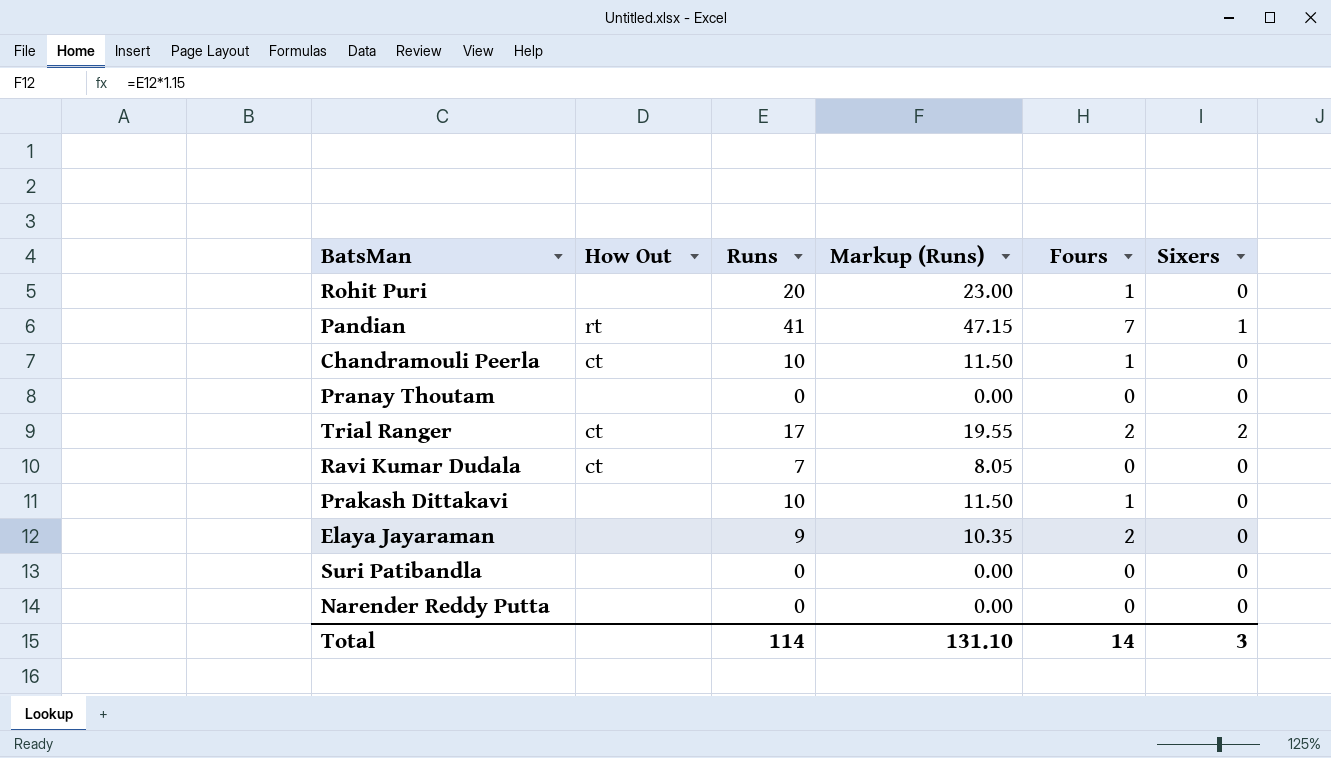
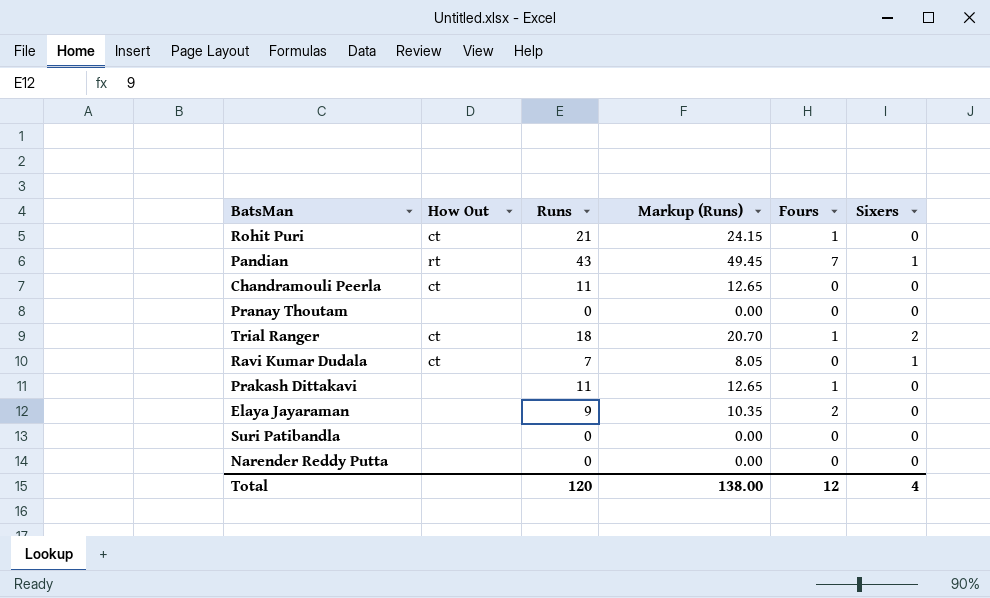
Rohit Puri | How Out: none -> ct
Rohit Puri | Runs: 20 -> 21
Rohit Puri | Markup (Runs): 23.00 -> 24.15
Pandian | Runs: 41 -> 43
Pandian | Markup (Runs): 47.15 -> 49.45
Chandramouli Peerla | Runs: 10 -> 11
Chandramouli Peerla | Markup (Runs): 11.50 -> 12.65
Chandramouli Peerla | Fours: 1 -> 0
Trial Ranger | Runs: 17 -> 18
Trial Ranger | Markup (Runs): 19.55 -> 20.70
Trial Ranger | Fours: 2 -> 1
Ravi Kumar Dudala | Sixers: 0 -> 1
Prakash Dittakavi | Runs: 10 -> 11
Prakash Dittakavi | Markup (Runs): 11.50 -> 12.65
Total | Runs: 114 -> 120
Total | Markup (Runs): 131.10 -> 138.00
Total | Fours: 14 -> 12
Total | Sixers: 3 -> 4

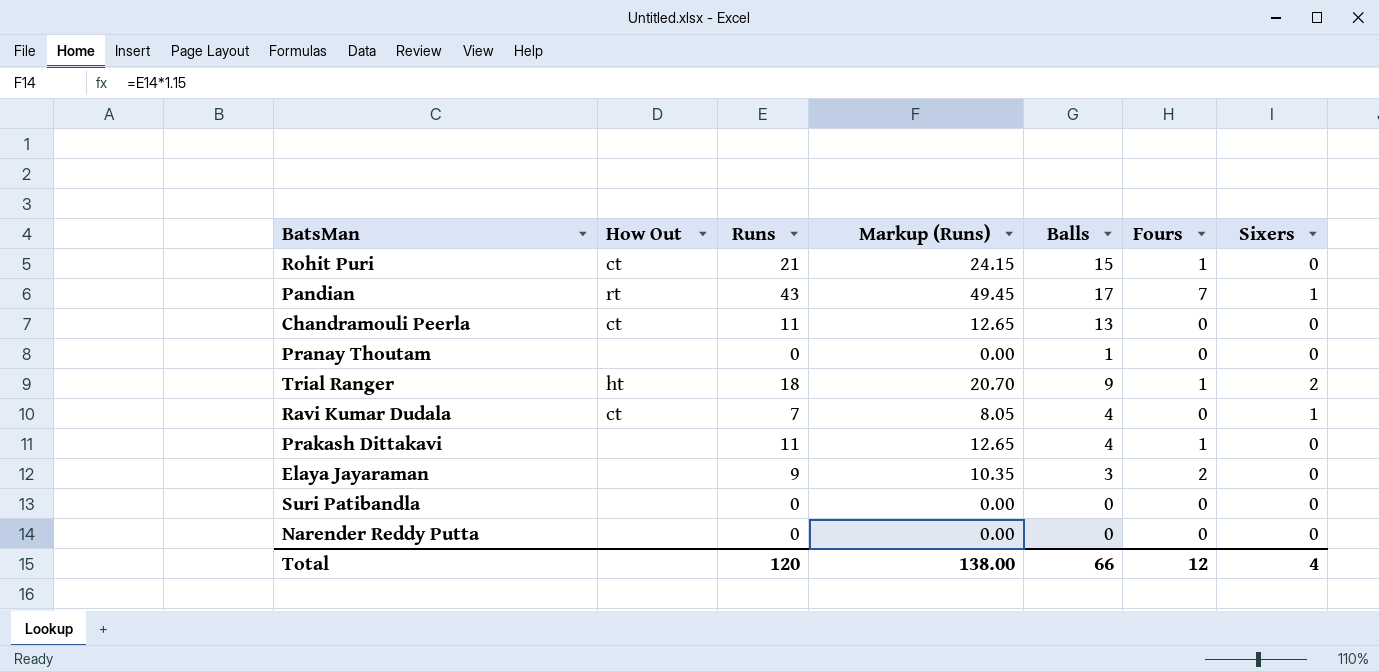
column Balls | position: none -> 5
Trial Ranger | How Out: ct -> ht

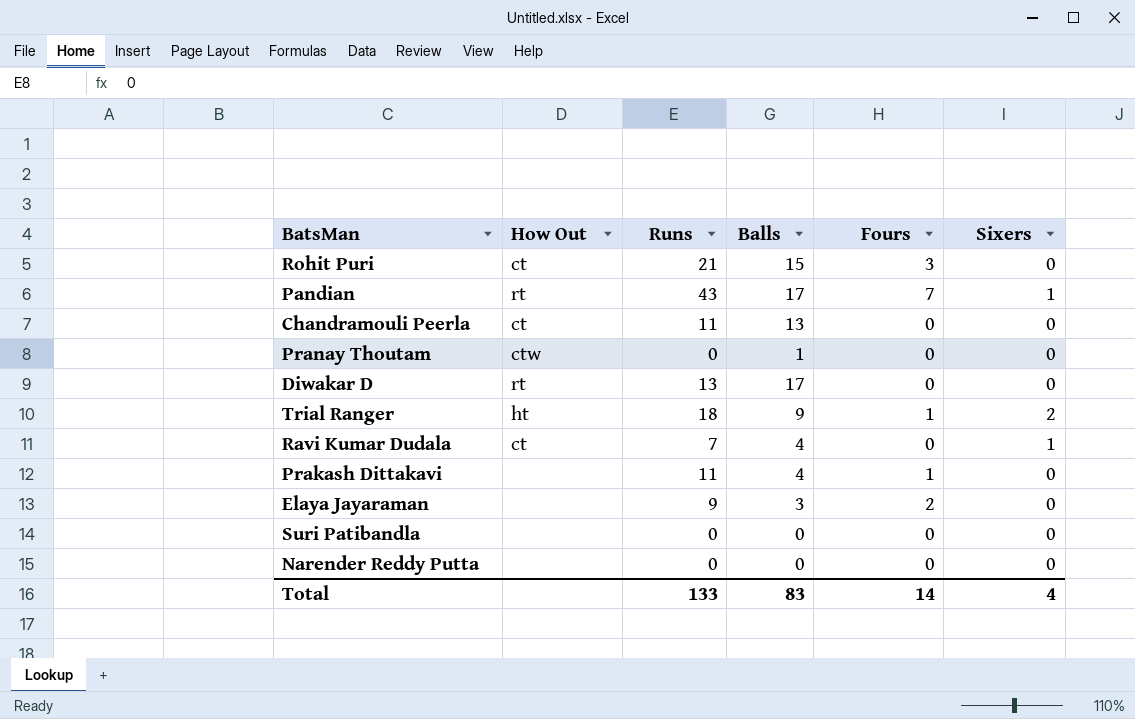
column Markup (Runs) | formula: [Runs] * 1.15 -> none
Rohit Puri | Fours: 1 -> 3
Pranay Thoutam | How Out: none -> ctw
row Diwakar D: none -> rt | 13 | 17 | 0 | 0
Total | Runs: 120 -> 133
Total | Balls: 66 -> 83
Total | Fours: 12 -> 14

